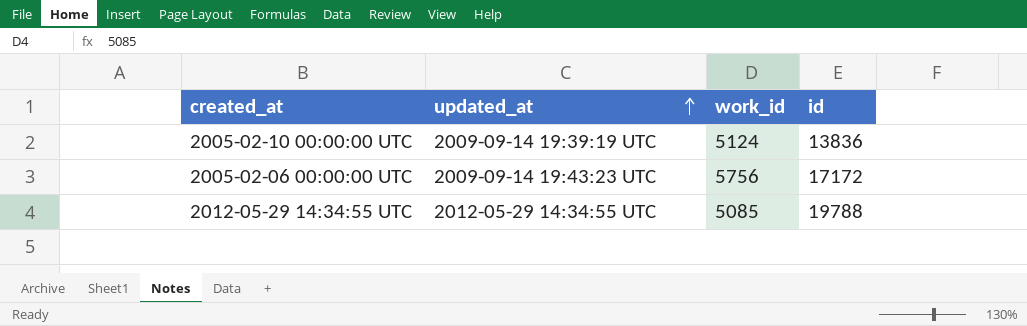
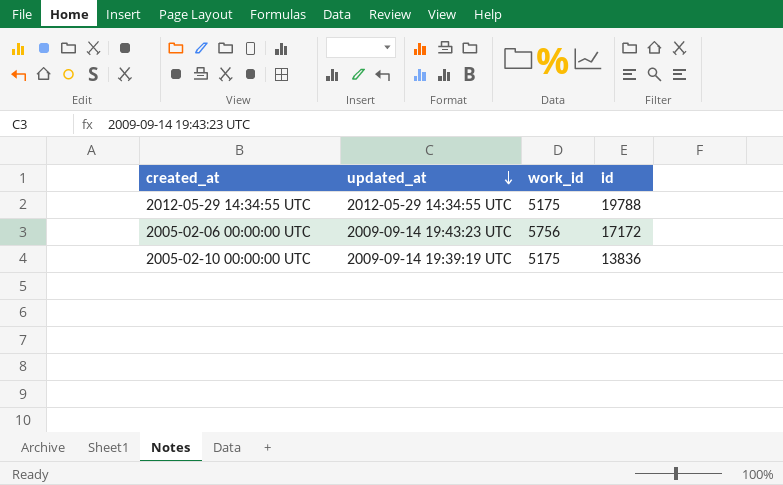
row order: updated_at ascending -> updated_at descending
2012-05-29 14:34:55 UTC | work_id: 5085 -> 5175
2005-02-10 00:00:00 UTC | work_id: 5124 -> 5175

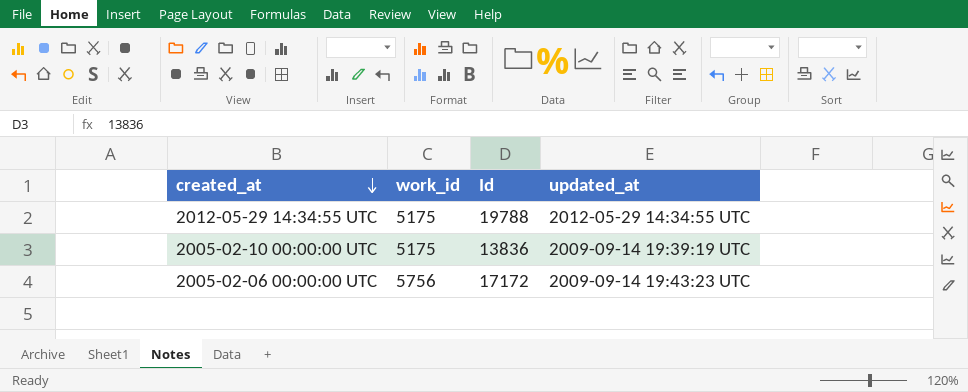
row order: updated_at descending -> created_at descending
column name: id -> Id
column updated_at | position: 2 -> 4

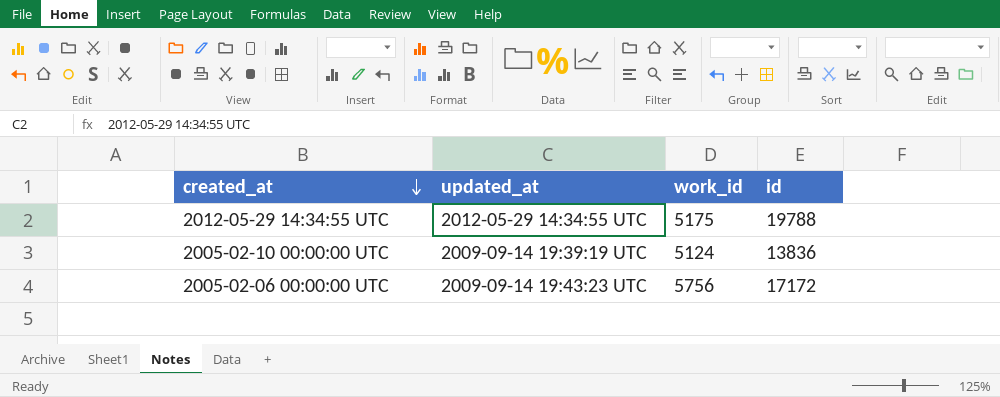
column updated_at | position: 4 -> 2
column name: Id -> id
2005-02-10 00:00:00 UTC | work_id: 5175 -> 5124

